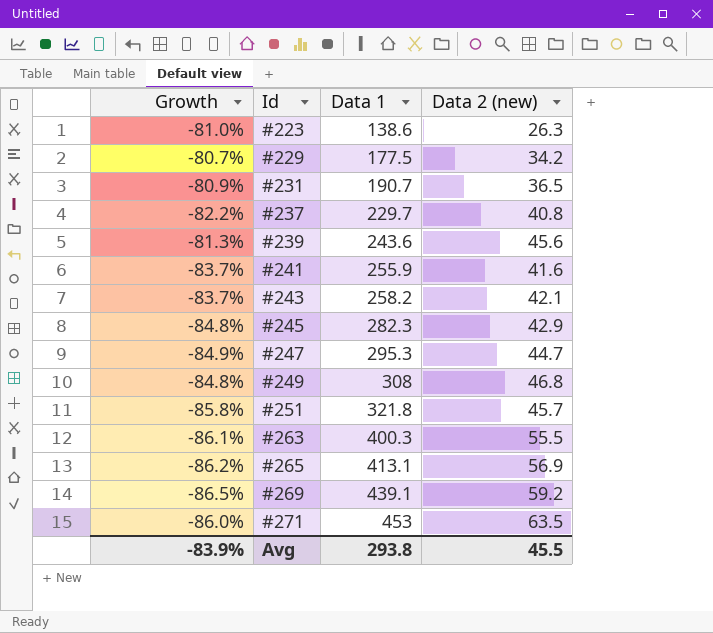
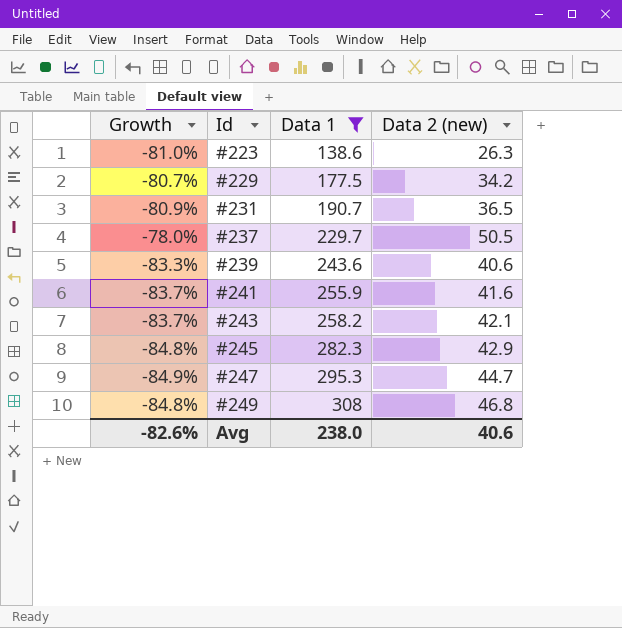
filter: none -> Data 1 <= 308
#237 | Growth: -82.2% -> -78.0%
#237 | Data 2 (new): 40.8 -> 50.5
#239 | Growth: -81.3% -> -83.3%
#239 | Data 2 (new): 45.6 -> 40.6
Avg | Growth: -83.9% -> -82.6%
Avg | Data 1: 293.8 -> 238.0
Avg | Data 2 (new): 45.5 -> 40.6

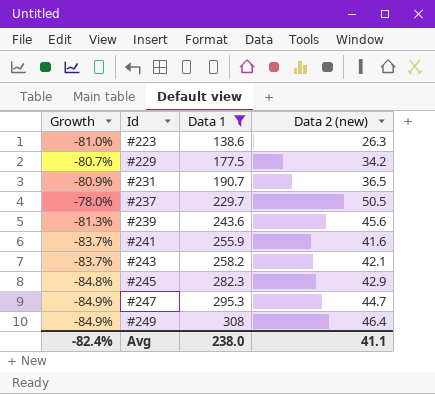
#239 | Growth: -83.3% -> -81.3%
#239 | Data 2 (new): 40.6 -> 45.6
#249 | Growth: -84.8% -> -84.9%
#249 | Data 2 (new): 46.8 -> 46.4
Avg | Growth: -82.6% -> -82.4%
Avg | Data 2 (new): 40.6 -> 41.1

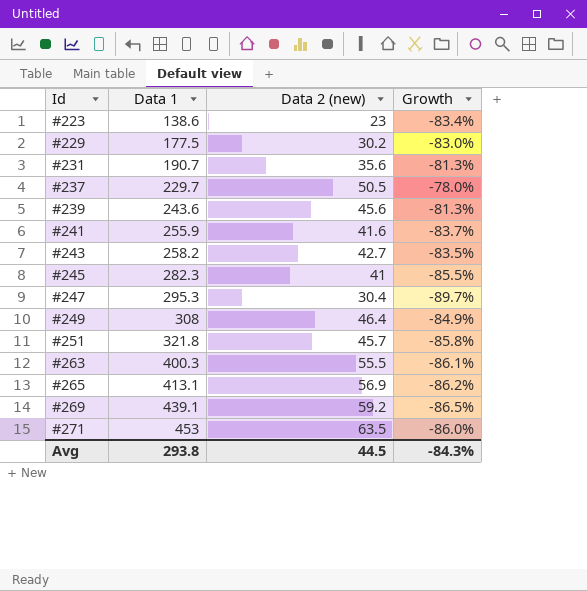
filter: Data 1 <= 308 -> none
column Growth | position: 1 -> 4
#223 | Data 2 (new): 26.3 -> 23
#223 | Growth: -81.0% -> -83.4%
#229 | Data 2 (new): 34.2 -> 30.2
#229 | Growth: -80.7% -> -83.0%
#231 | Data 2 (new): 36.5 -> 35.6
#231 | Growth: -80.9% -> -81.3%
#243 | Data 2 (new): 42.1 -> 42.7
#243 | Growth: -83.7% -> -83.5%
#245 | Data 2 (new): 42.9 -> 41
#245 | Growth: -84.8% -> -85.5%
#247 | Data 2 (new): 44.7 -> 30.4
#247 | Growth: -84.9% -> -89.7%
Avg | Data 1: 238.0 -> 293.8
Avg | Data 2 (new): 41.1 -> 44.5
Avg | Growth: -82.4% -> -84.3%

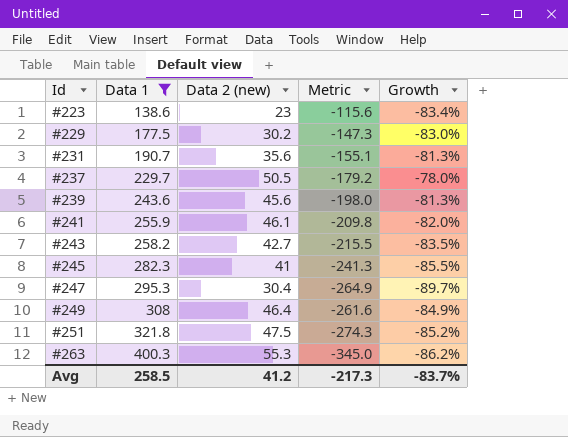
filter: none -> Data 1 <= 400.3
column Metric | formula: none -> [Data 2 (new)] - [Data 1]
#241 | Data 2 (new): 41.6 -> 46.1
#241 | Growth: -83.7% -> -82.0%
#251 | Data 2 (new): 45.7 -> 47.5
#251 | Growth: -85.8% -> -85.2%
#263 | Data 2 (new): 55.5 -> 55.3
#263 | Growth: -86.1% -> -86.2%
Avg | Data 1: 293.8 -> 258.5
Avg | Data 2 (new): 44.5 -> 41.2
Avg | Growth: -84.3% -> -83.7%

